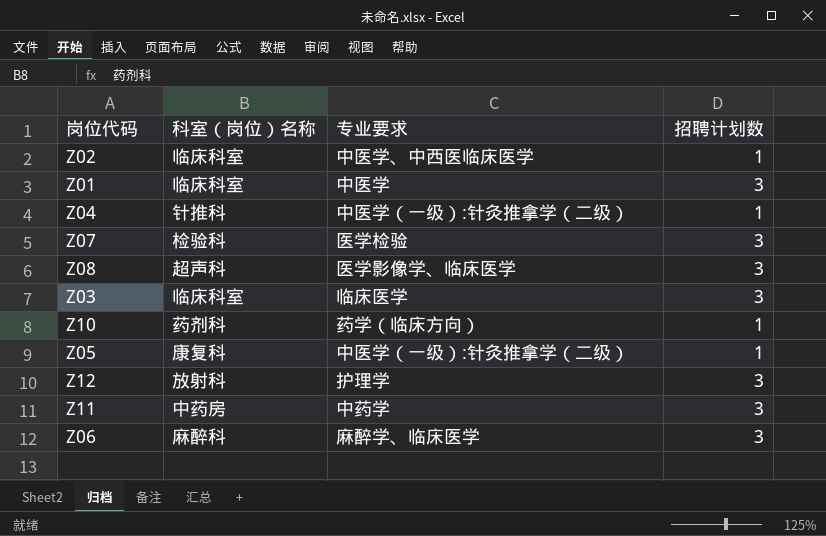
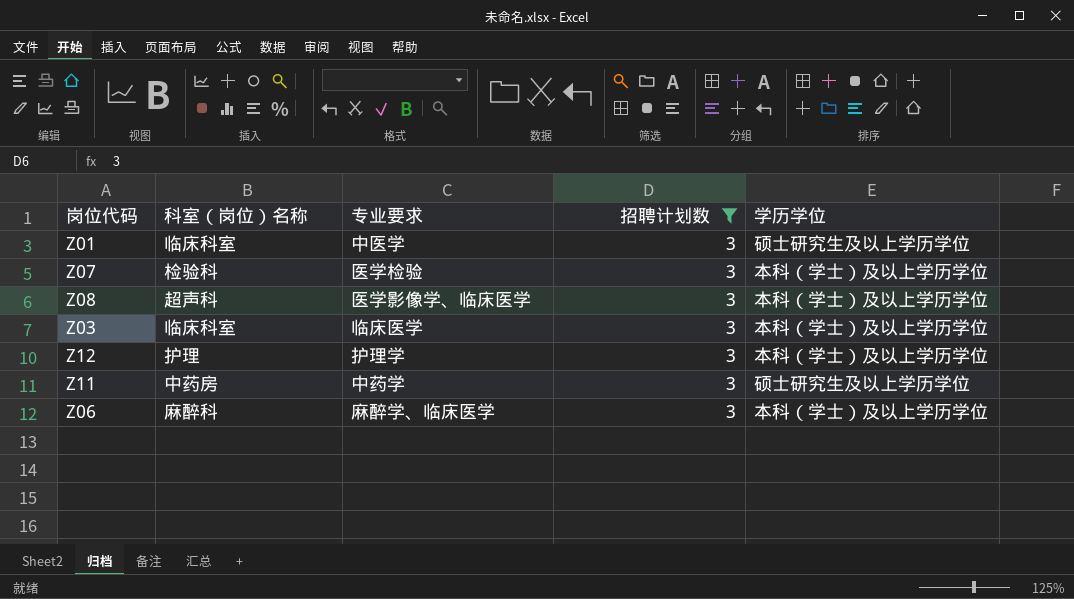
filter: none -> 招聘计划数 = 3
column 学历学位 | position: none -> 5
Z12 | 科室（岗位）名称: 放射科 -> 护理

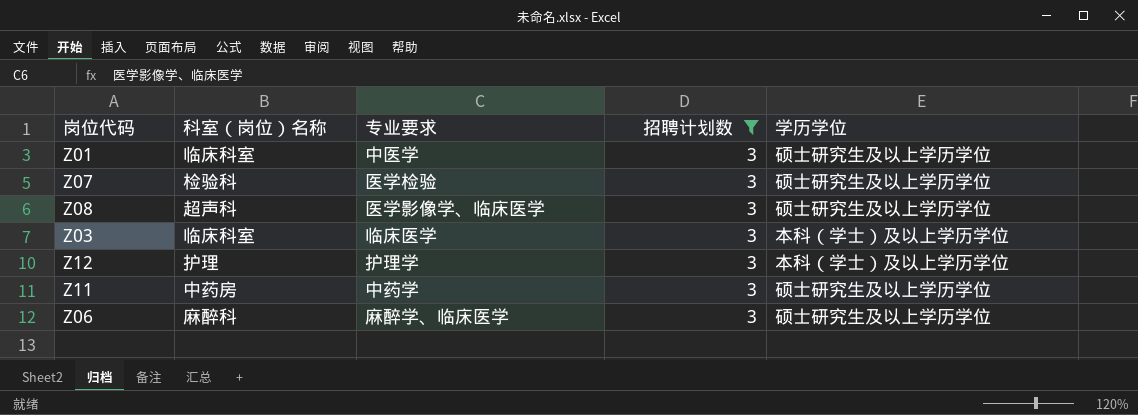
Z07 | 学历学位: 本科（学士）及以上学历学位 -> 硕士研究生及以上学历学位
Z08 | 学历学位: 本科（学士）及以上学历学位 -> 硕士研究生及以上学历学位
Z06 | 学历学位: 本科（学士）及以上学历学位 -> 硕士研究生及以上学历学位

